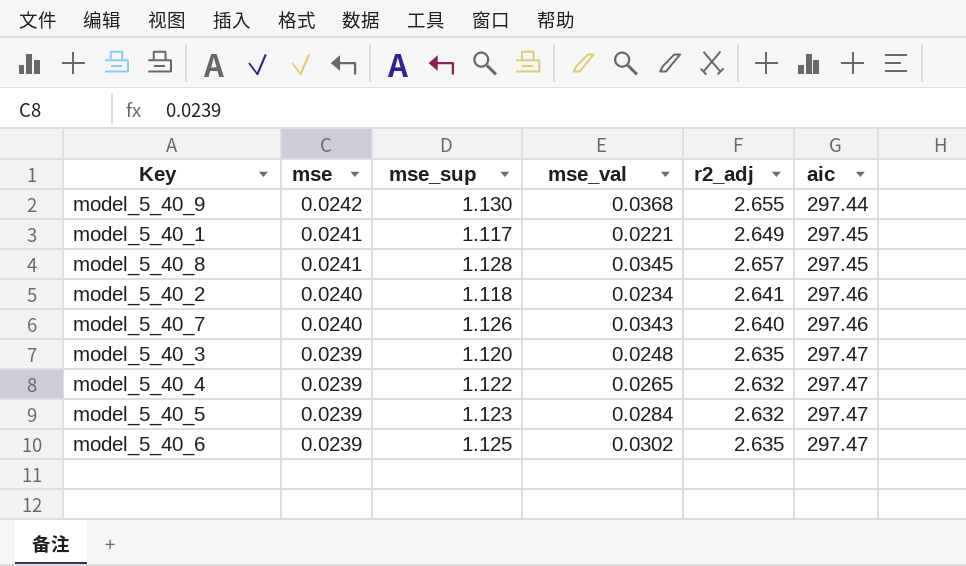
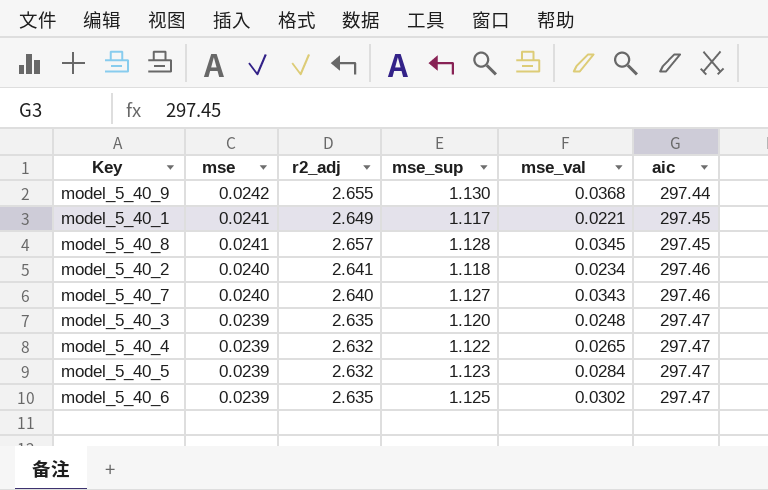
column r2_adj | position: 5 -> 3
model_5_40_7 | mse_sup: 1.126 -> 1.127

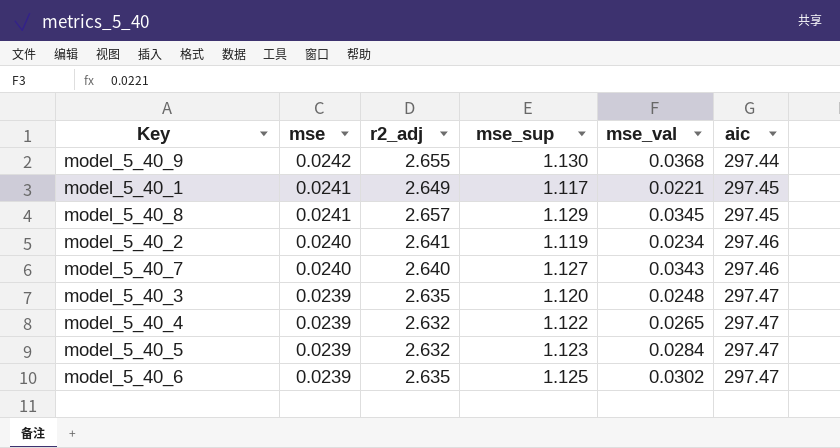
model_5_40_8 | mse_sup: 1.128 -> 1.129
model_5_40_2 | mse_sup: 1.118 -> 1.119

